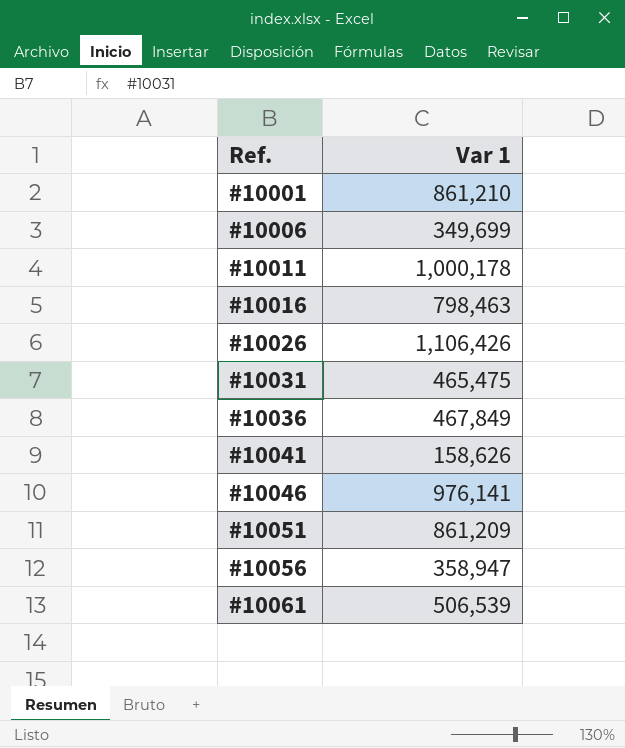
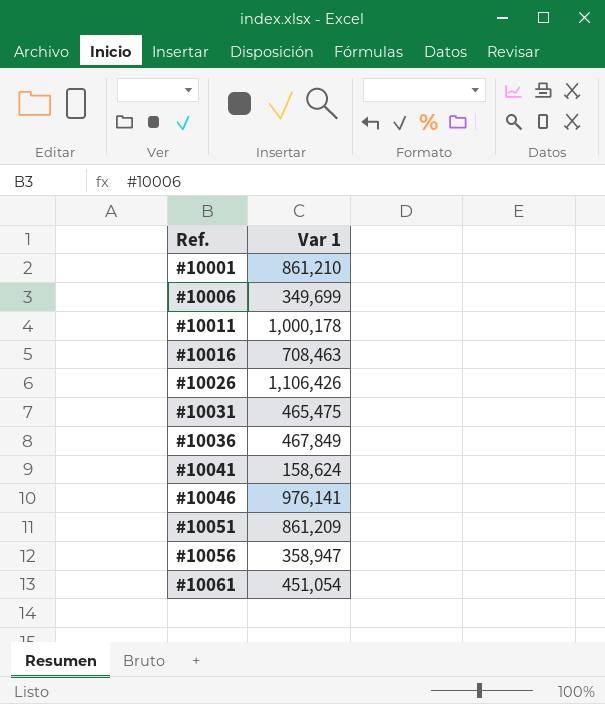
#10016 | Var 1: 798,463 -> 708,463
#10041 | Var 1: 158,626 -> 158,624
#10061 | Var 1: 506,539 -> 451,054

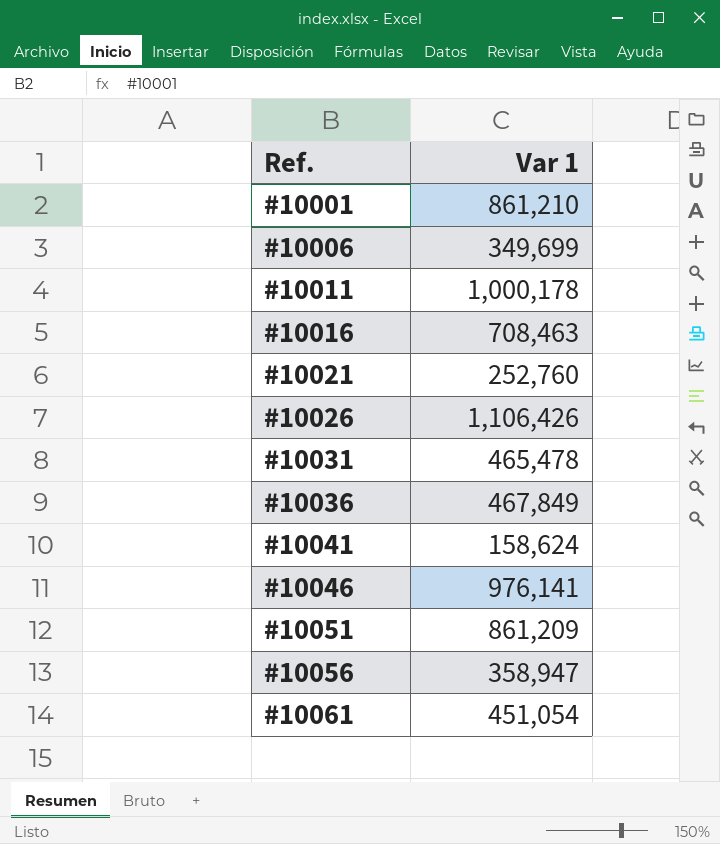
row #10021: none -> 252,760
#10031 | Var 1: 465,475 -> 465,478

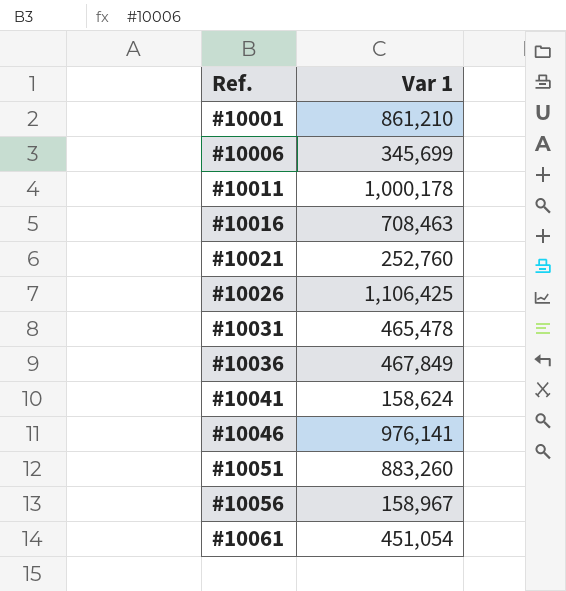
#10006 | Var 1: 349,699 -> 345,699
#10026 | Var 1: 1,106,426 -> 1,106,425
#10051 | Var 1: 861,209 -> 883,260
#10056 | Var 1: 358,947 -> 158,967

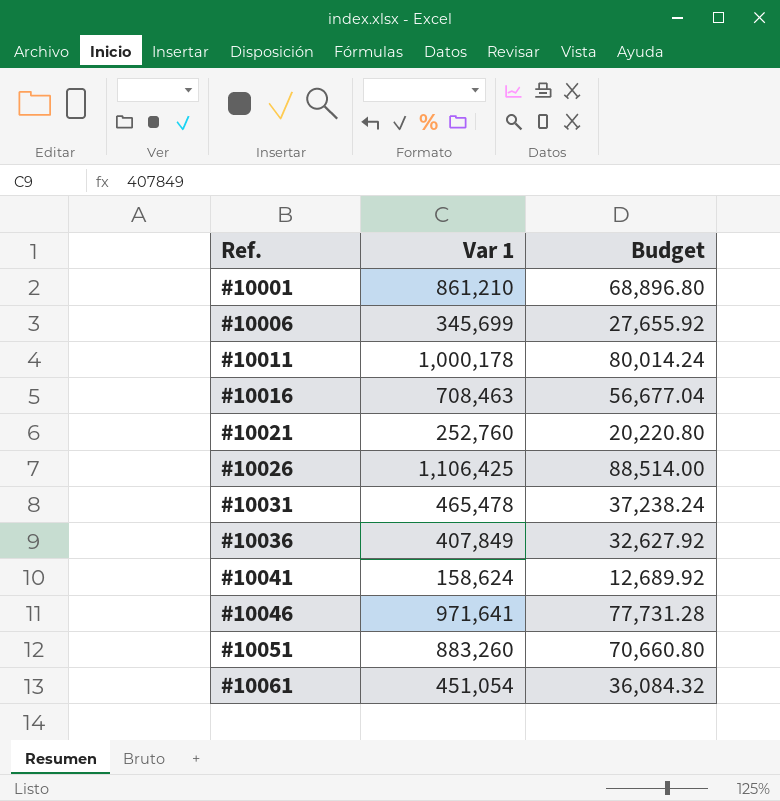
column Budget | formula: none -> [Var 1] * 0.08
row #10056: 158,967 -> none
#10036 | Var 1: 467,849 -> 407,849
#10046 | Var 1: 976,141 -> 971,641

